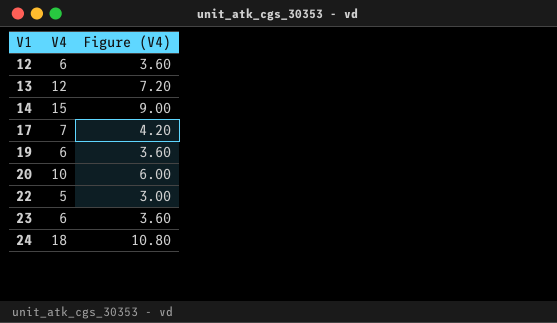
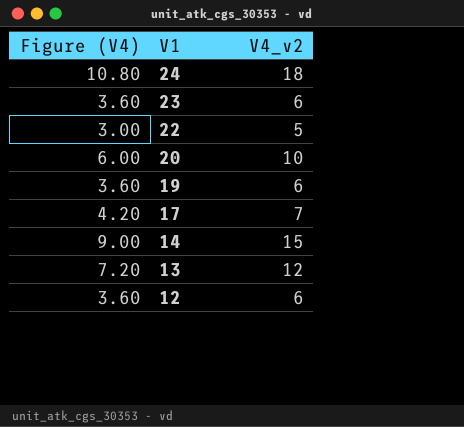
row order: V1 ascending -> V1 descending
column Figure (V4) | position: 3 -> 1
column name: V4 -> V4_v2

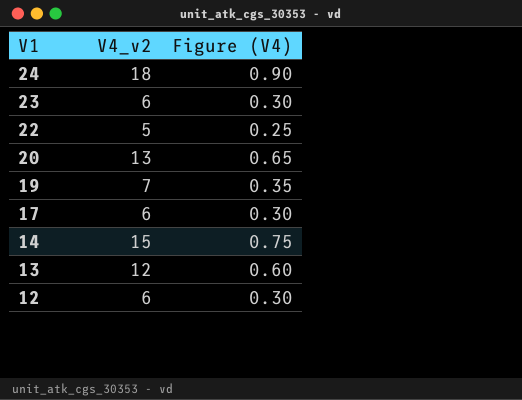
column Figure (V4) | formula: [V4_v2] * 0.6 -> [V4_v2] * 0.05
column Figure (V4) | position: 1 -> 3
20 | V4_v2: 10 -> 13
19 | V4_v2: 6 -> 7
17 | V4_v2: 7 -> 6

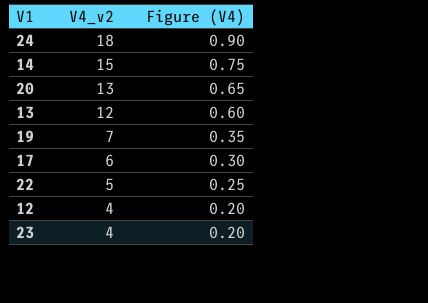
row order: V1 descending -> V4_v2 descending
12 | V4_v2: 6 -> 4
12 | Figure (V4): 0.30 -> 0.20
23 | V4_v2: 6 -> 4
23 | Figure (V4): 0.30 -> 0.20

